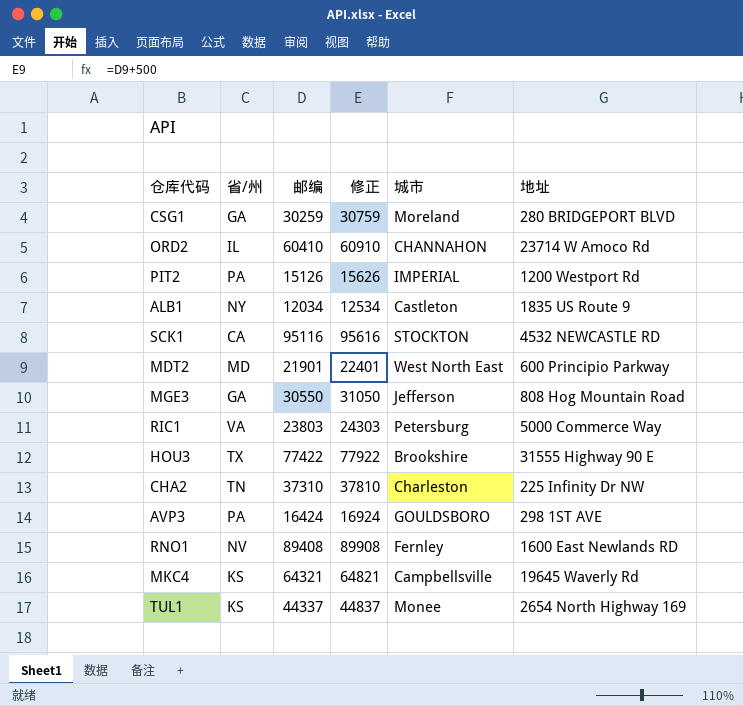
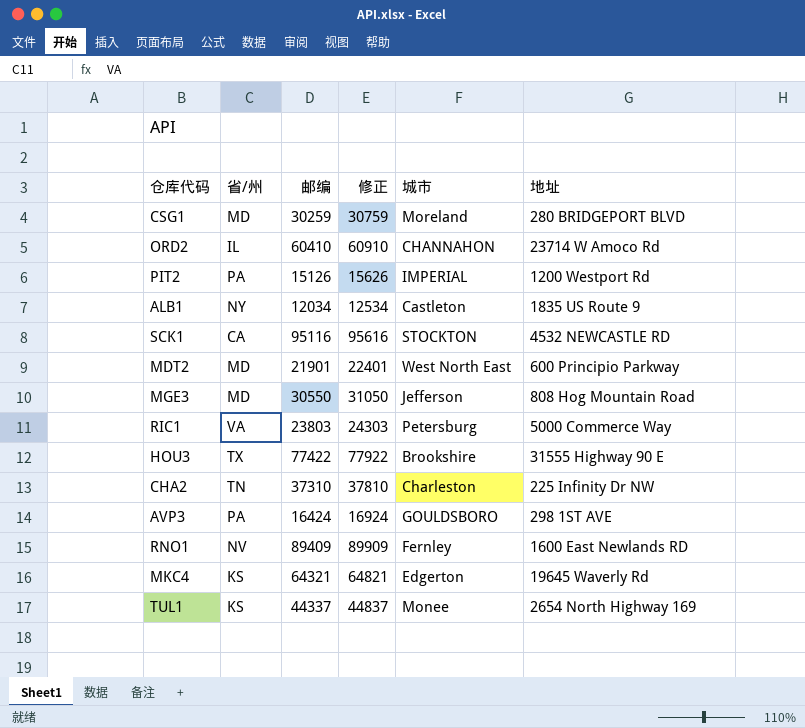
CSG1 | 省/州: GA -> MD
MGE3 | 省/州: GA -> MD
RNO1 | 邮编: 89408 -> 89409
RNO1 | 修正: 89908 -> 89909
MKC4 | 城市: Campbellsville -> Edgerton

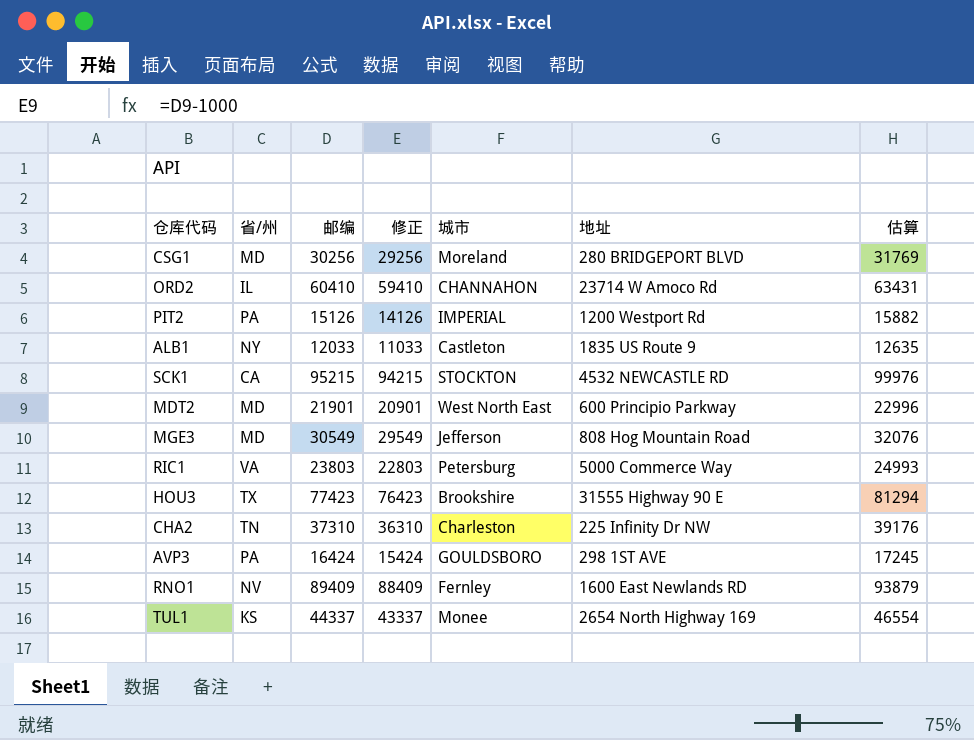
column 修正 | formula: [邮编] + 500 -> [邮编] - 1000
column 估算 | formula: none -> [邮编] * 1.05
row MKC4: KS | 64321 | 64821 | Edgerton | 19645 Waverly Rd -> none
CSG1 | 邮编: 30259 -> 30256
ALB1 | 邮编: 12034 -> 12033
SCK1 | 邮编: 95116 -> 95215
MGE3 | 邮编: 30550 -> 30549
HOU3 | 邮编: 77422 -> 77423

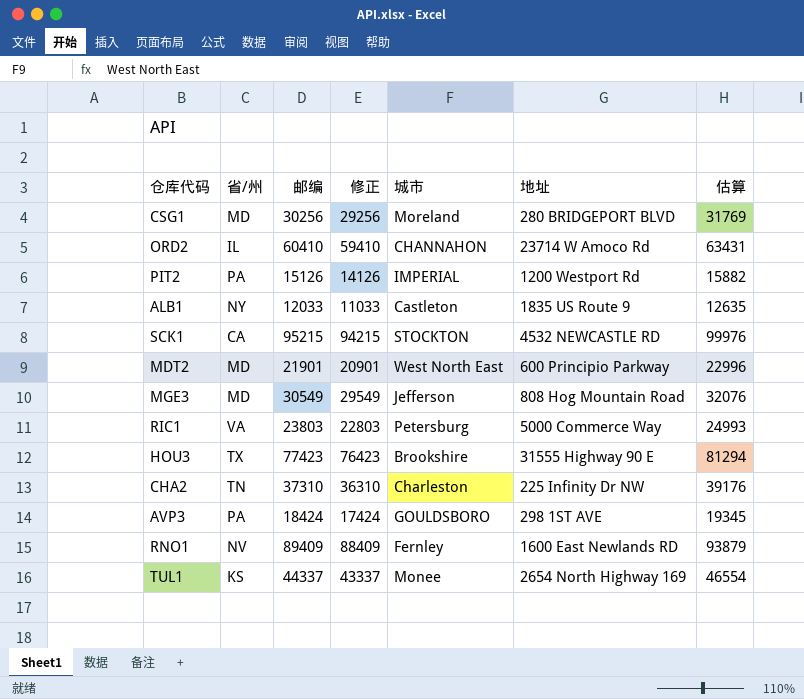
AVP3 | 邮编: 16424 -> 18424
AVP3 | 修正: 15424 -> 17424
AVP3 | 估算: 17245 -> 19345

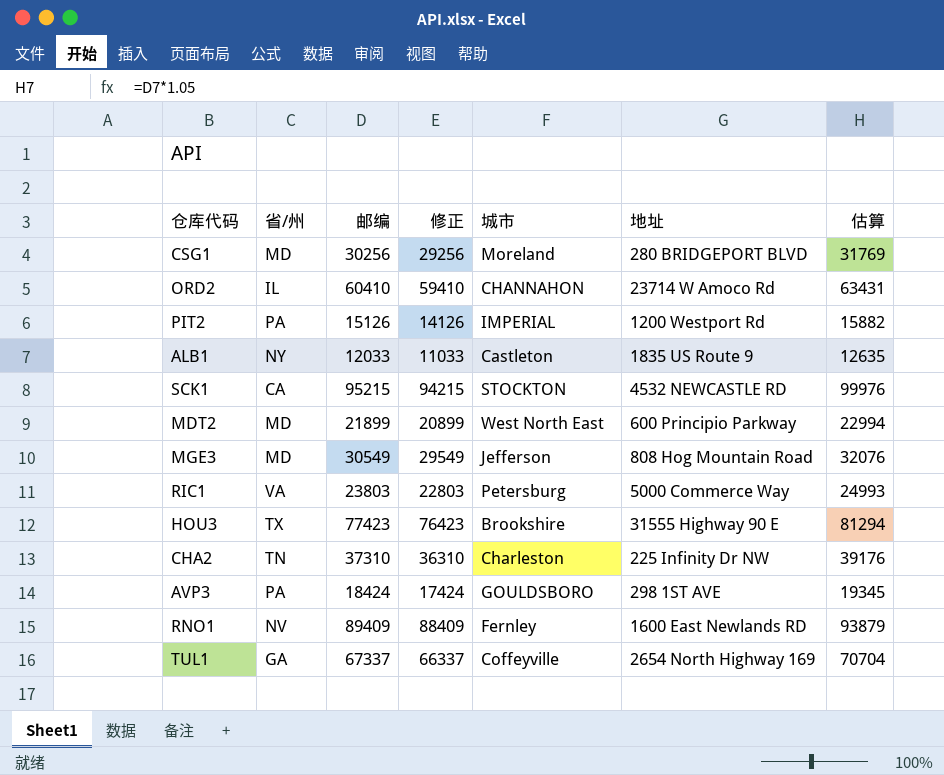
MDT2 | 邮编: 21901 -> 21899
MDT2 | 修正: 20901 -> 20899
MDT2 | 估算: 22996 -> 22994
TUL1 | 省/州: KS -> GA
TUL1 | 邮编: 44337 -> 67337
TUL1 | 修正: 43337 -> 66337
TUL1 | 城市: Monee -> Coffeyville
TUL1 | 估算: 46554 -> 70704

